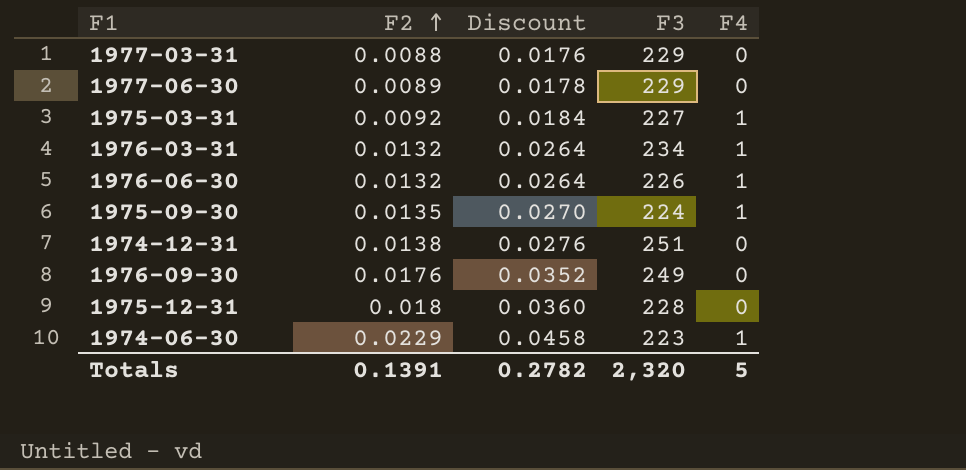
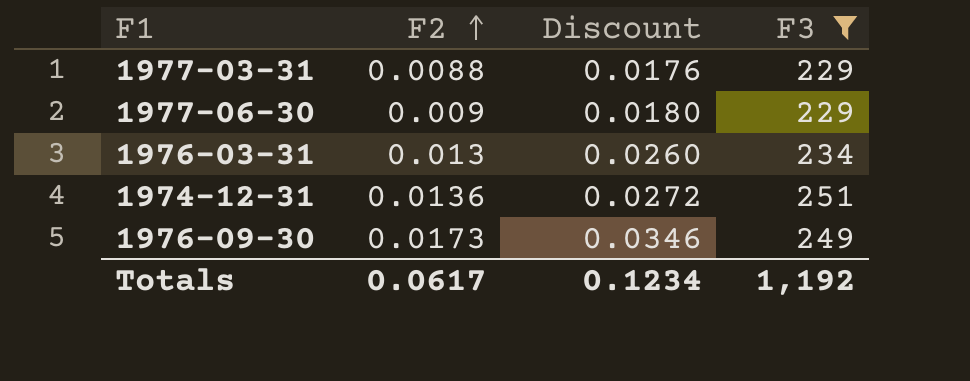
filter: none -> F3 >= 229
column F4 | position: 5 -> none
1977-06-30 | F2: 0.0089 -> 0.009
1977-06-30 | Discount: 0.0178 -> 0.0180
1976-03-31 | F2: 0.0132 -> 0.013
1976-03-31 | Discount: 0.0264 -> 0.0260
1974-12-31 | F2: 0.0138 -> 0.0136
1974-12-31 | Discount: 0.0276 -> 0.0272
1976-09-30 | F2: 0.0176 -> 0.0173
1976-09-30 | Discount: 0.0352 -> 0.0346
Totals | F2: 0.1391 -> 0.0617
Totals | Discount: 0.2782 -> 0.1234
Totals | F3: 2,320 -> 1,192

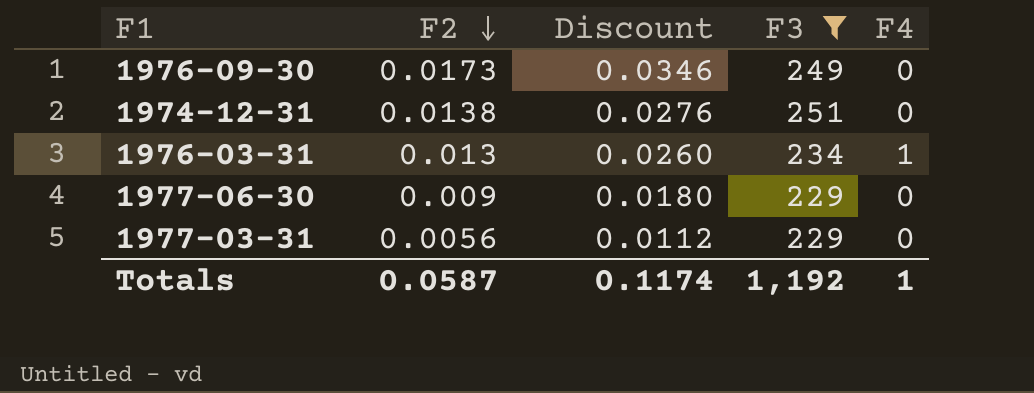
row order: F2 ascending -> F2 descending
column F4 | position: none -> 5
1974-12-31 | F2: 0.0136 -> 0.0138
1974-12-31 | Discount: 0.0272 -> 0.0276
1977-03-31 | F2: 0.0088 -> 0.0056
1977-03-31 | Discount: 0.0176 -> 0.0112
Totals | F2: 0.0617 -> 0.0587
Totals | Discount: 0.1234 -> 0.1174

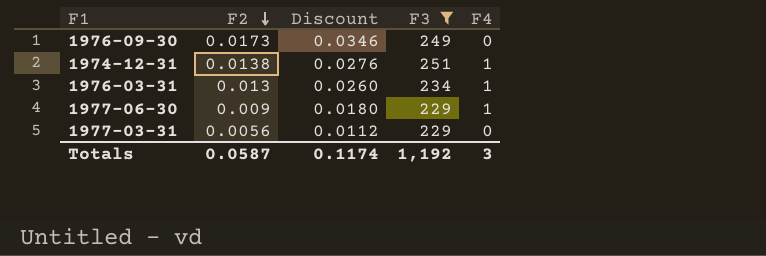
1974-12-31 | F4: 0 -> 1
1977-06-30 | F4: 0 -> 1
Totals | F4: 1 -> 3

